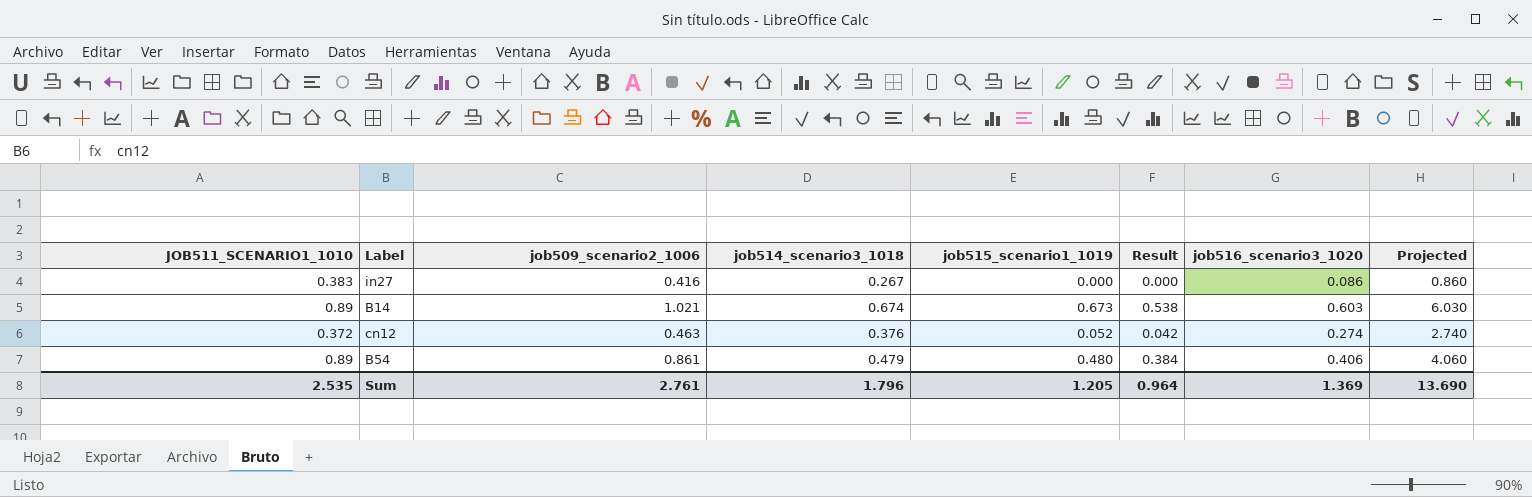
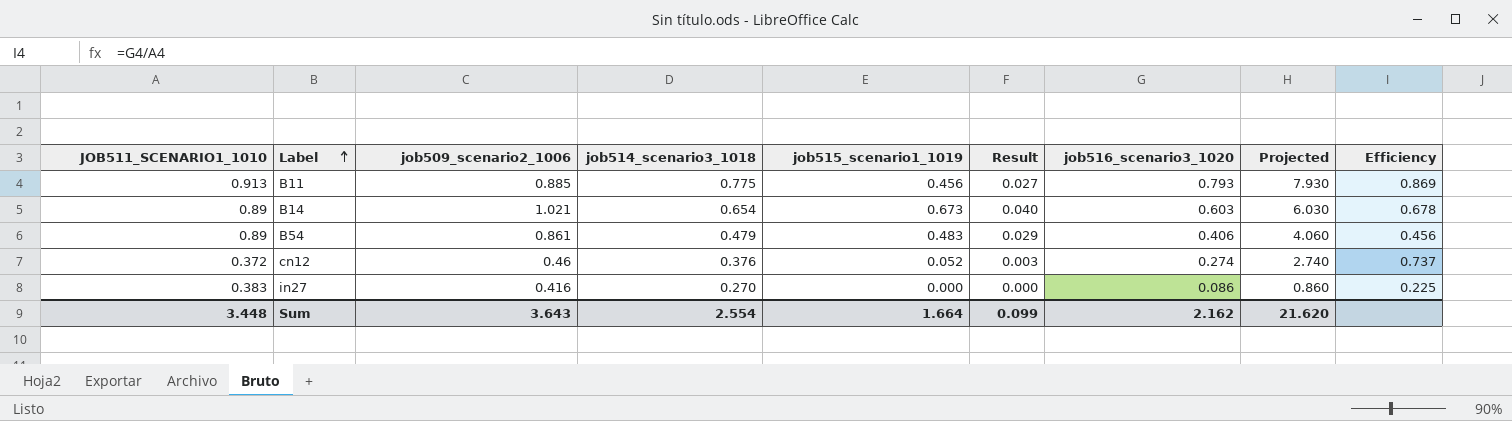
row order: none -> Label ascending
column Result | formula: [job515_scenario1_1019] * 0.8 -> [job515_scenario1_1019] * 0.06
column Efficiency | formula: none -> [job516_scenario3_1020] / [JOB511_SCENARIO1_1010]
row B11: none -> 0.913 | 0.885 | 0.775 | 0.456 | 0.027 | 0.793 | 7.930 | 0.869
B14 | job514_scenario3_1018: 0.674 -> 0.654
B54 | job515_scenario1_1019: 0.480 -> 0.483
cn12 | job509_scenario2_1006: 0.463 -> 0.46
in27 | job514_scenario3_1018: 0.267 -> 0.270
Sum | JOB511_SCENARIO1_1010: 2.535 -> 3.448
Sum | job509_scenario2_1006: 2.761 -> 3.643
Sum | job514_scenario3_1018: 1.796 -> 2.554
Sum | job515_scenario1_1019: 1.205 -> 1.664
Sum | Result: 0.964 -> 0.099
Sum | job516_scenario3_1020: 1.369 -> 2.162
Sum | Projected: 13.690 -> 21.620

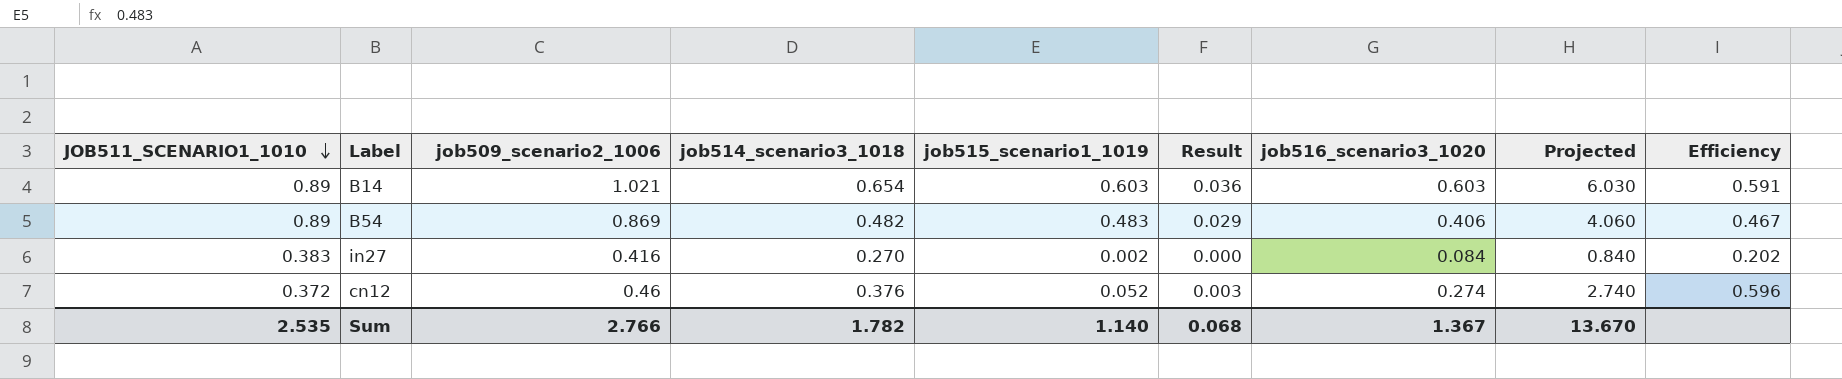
row order: Label ascending -> JOB511_SCENARIO1_1010 descending
column Efficiency | formula: [job516_scenario3_1020] / [JOB511_SCENARIO1_1010] -> [job516_scenario3_1020] / [job509_scenario2_1006]
row B11: 0.913 | 0.885 | 0.775 | 0.456 | 0.027 | 0.793 | 7.930 | 0.869 -> none
B14 | job515_scenario1_1019: 0.673 -> 0.603
B14 | Result: 0.040 -> 0.036
B54 | job509_scenario2_1006: 0.861 -> 0.869
B54 | job514_scenario3_1018: 0.479 -> 0.482
in27 | job515_scenario1_1019: 0.000 -> 0.002
in27 | job516_scenario3_1020: 0.086 -> 0.084
in27 | Projected: 0.860 -> 0.840
Sum | JOB511_SCENARIO1_1010: 3.448 -> 2.535
Sum | job509_scenario2_1006: 3.643 -> 2.766
Sum | job514_scenario3_1018: 2.554 -> 1.782
Sum | job515_scenario1_1019: 1.664 -> 1.140
Sum | Result: 0.099 -> 0.068
Sum | job516_scenario3_1020: 2.162 -> 1.367
Sum | Projected: 21.620 -> 13.670

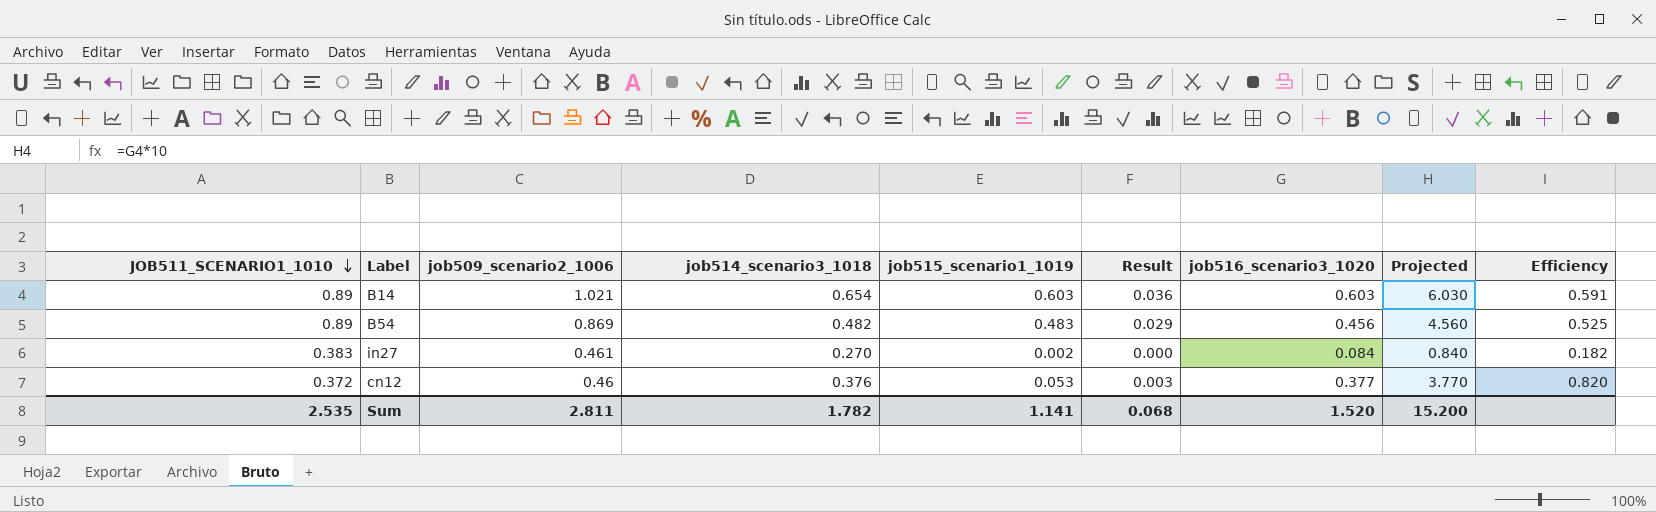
B54 | job516_scenario3_1020: 0.406 -> 0.456
B54 | Projected: 4.060 -> 4.560
B54 | Efficiency: 0.467 -> 0.525
in27 | job509_scenario2_1006: 0.416 -> 0.461
in27 | Efficiency: 0.202 -> 0.182
cn12 | job515_scenario1_1019: 0.052 -> 0.053
cn12 | job516_scenario3_1020: 0.274 -> 0.377
cn12 | Projected: 2.740 -> 3.770
cn12 | Efficiency: 0.596 -> 0.820
Sum | job509_scenario2_1006: 2.766 -> 2.811
Sum | job515_scenario1_1019: 1.140 -> 1.141
Sum | job516_scenario3_1020: 1.367 -> 1.520
Sum | Projected: 13.670 -> 15.200

